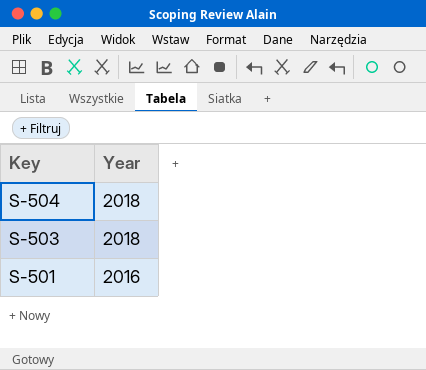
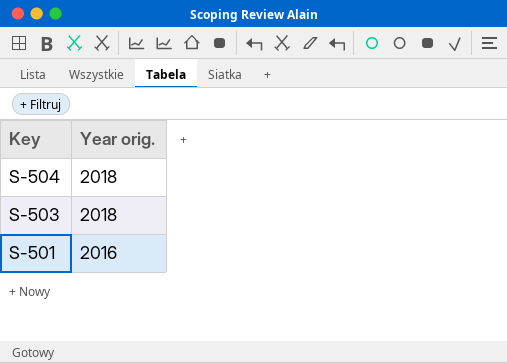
column name: Year -> Year orig.

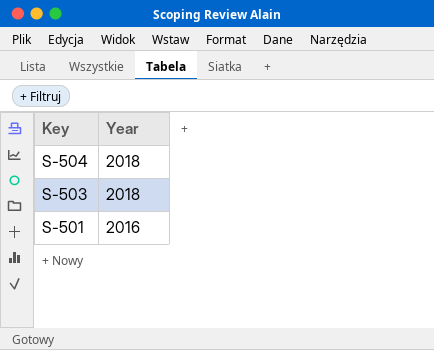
column name: Year orig. -> Year

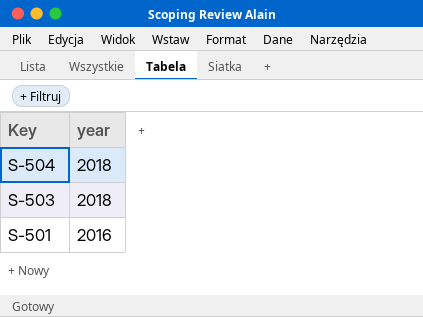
column name: Year -> year

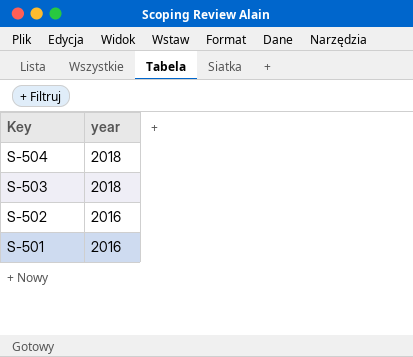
row S-502: none -> 2016

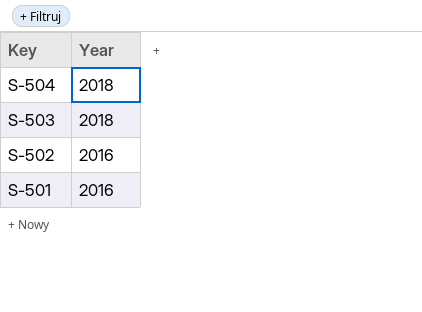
column name: year -> Year

